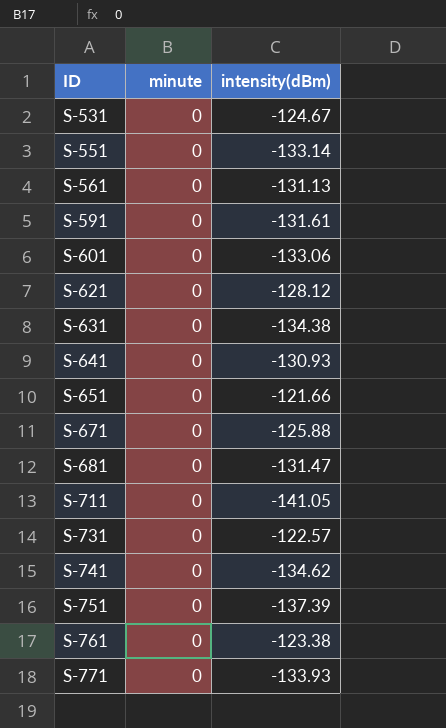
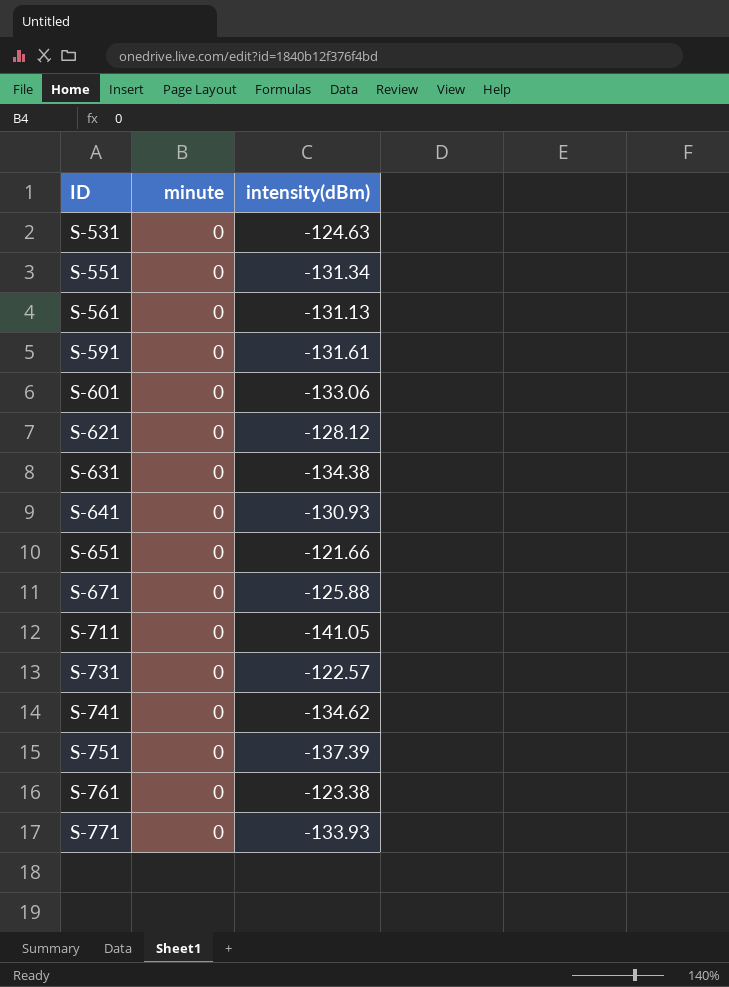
row S-681: 0 | -131.47 -> none
S-531 | intensity(dBm): -124.67 -> -124.63
S-551 | intensity(dBm): -133.14 -> -131.34

